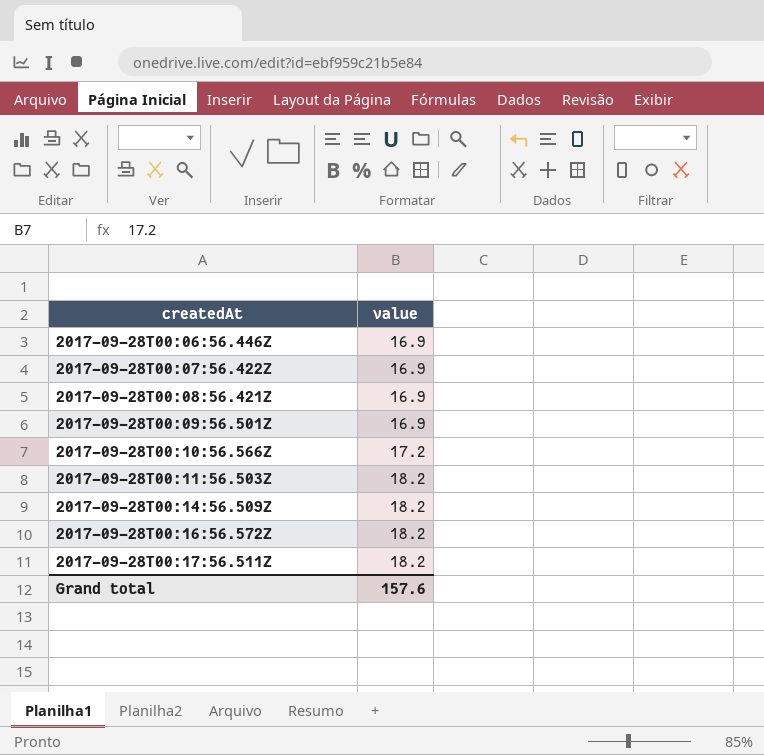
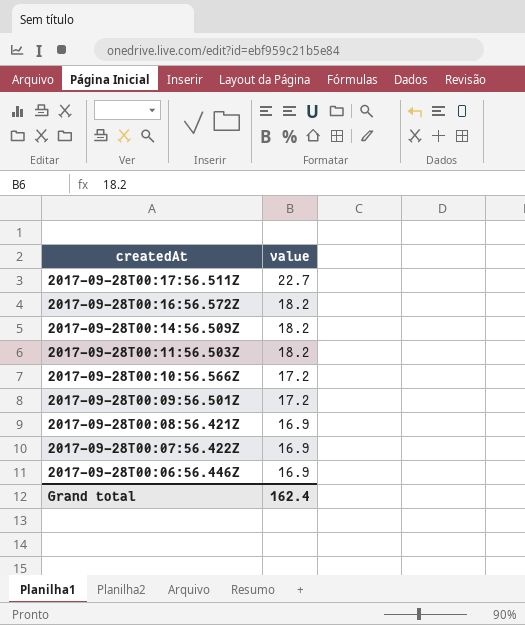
row order: createdAt ascending -> createdAt descending
2017-09-28T00:17:56.511Z | value: 18.2 -> 22.7
2017-09-28T00:09:56.501Z | value: 16.9 -> 17.2
Grand total | value: 157.6 -> 162.4

